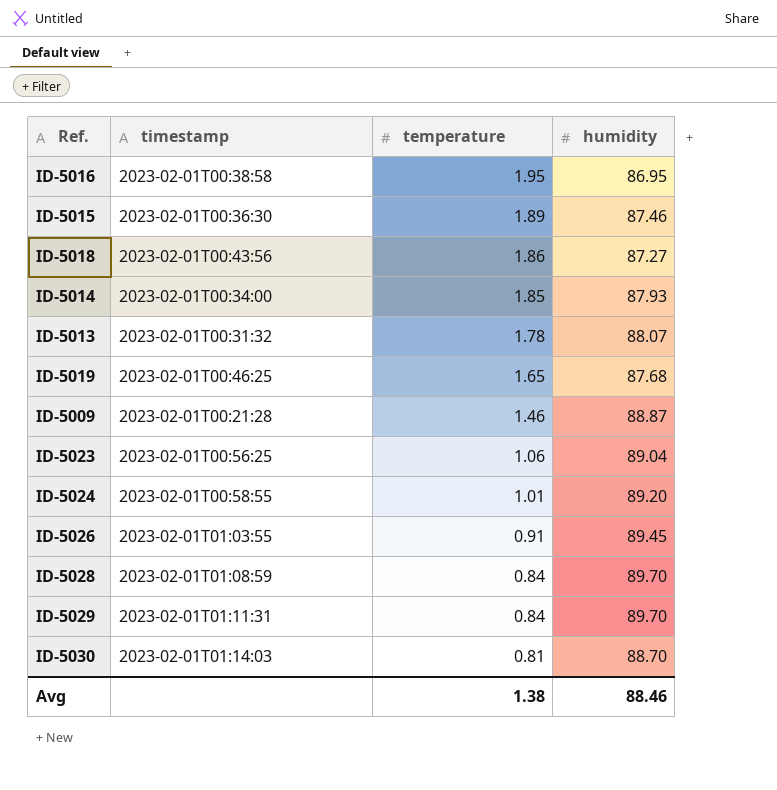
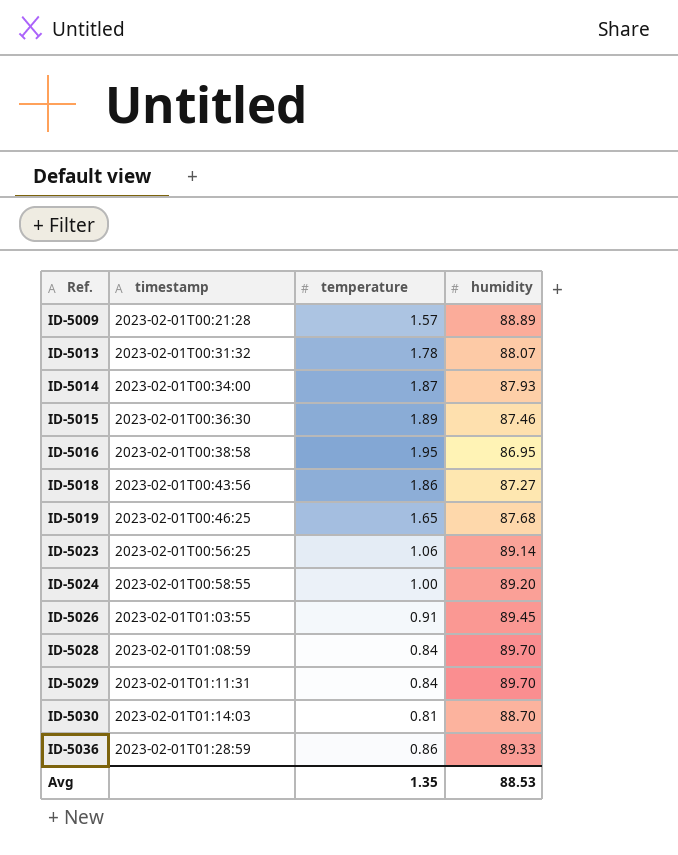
row order: temperature descending -> Ref. ascending
ID-5009 | temperature: 1.46 -> 1.57
ID-5009 | humidity: 88.87 -> 88.89
ID-5014 | temperature: 1.85 -> 1.87
ID-5023 | humidity: 89.04 -> 89.14
ID-5024 | temperature: 1.01 -> 1.00
row ID-5036: none -> 2023-02-01T01:28:59 | 0.86 | 89.33
Avg | temperature: 1.38 -> 1.35
Avg | humidity: 88.46 -> 88.53

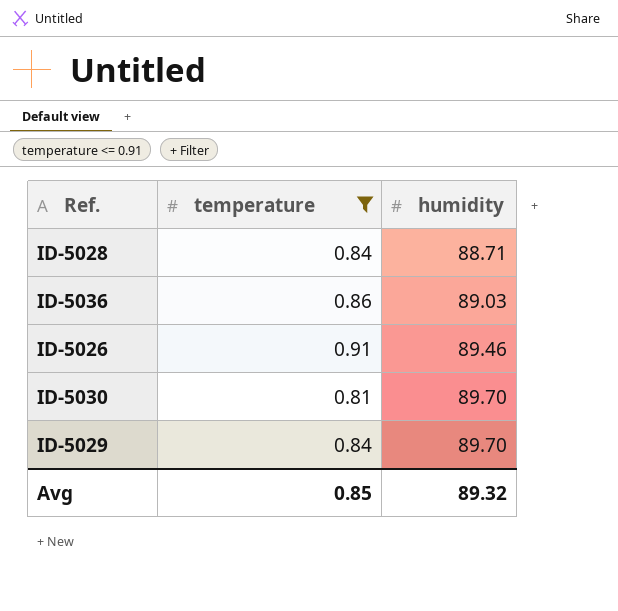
filter: none -> temperature <= 0.91
row order: Ref. ascending -> humidity ascending
column timestamp | position: 2 -> none
ID-5028 | humidity: 89.70 -> 88.71
ID-5036 | humidity: 89.33 -> 89.03
ID-5026 | humidity: 89.45 -> 89.46
ID-5030 | humidity: 88.70 -> 89.70
Avg | temperature: 1.35 -> 0.85
Avg | humidity: 88.53 -> 89.32

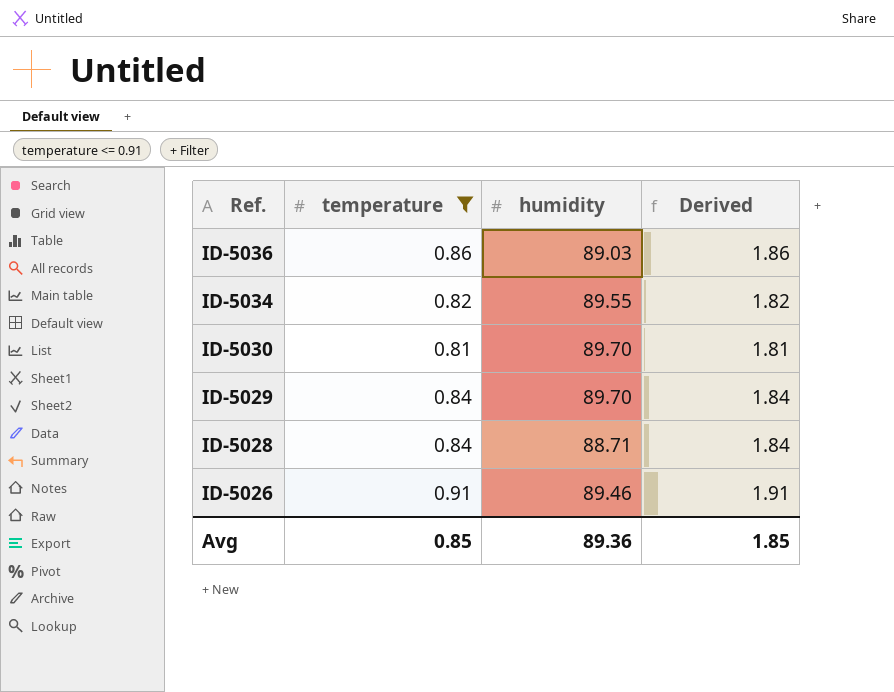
row order: humidity ascending -> Ref. descending
column Derived | formula: none -> [temperature] + 1
row ID-5034: none -> 0.82 | 89.55 | 1.82
Avg | humidity: 89.32 -> 89.36

